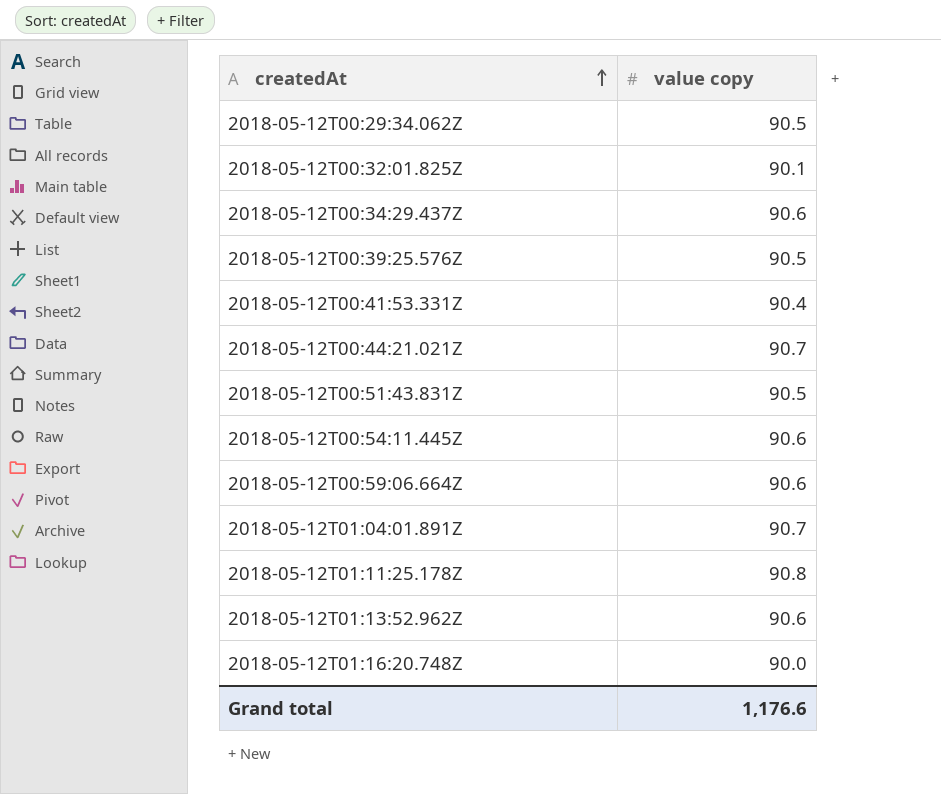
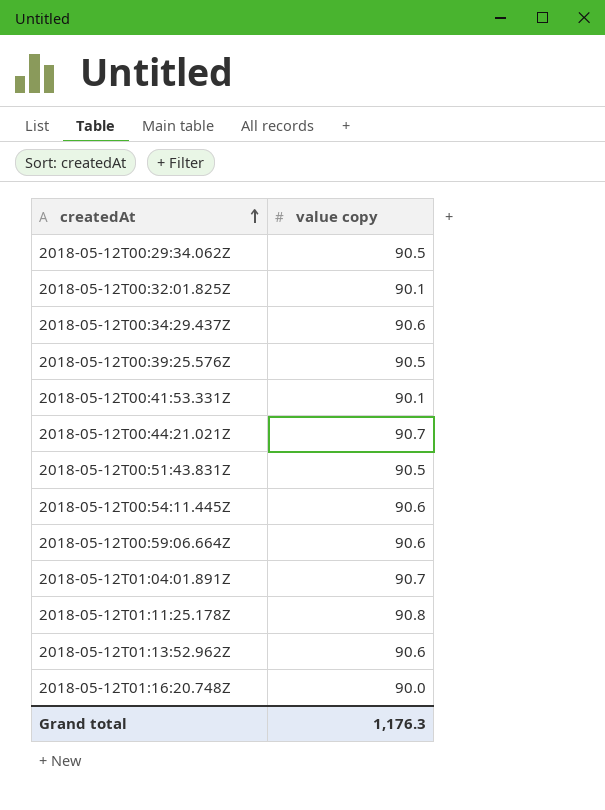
2018-05-12T00:41:53.331Z | value copy: 90.4 -> 90.1
Grand total | value copy: 1,176.6 -> 1,176.3

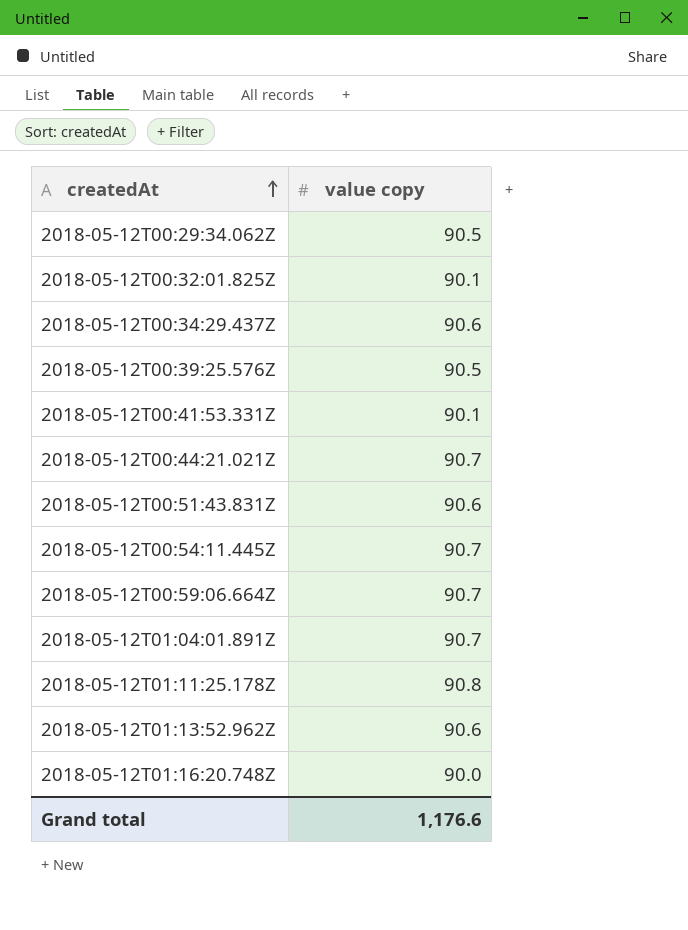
2018-05-12T00:51:43.831Z | value copy: 90.5 -> 90.6
2018-05-12T00:54:11.445Z | value copy: 90.6 -> 90.7
2018-05-12T00:59:06.664Z | value copy: 90.6 -> 90.7
Grand total | value copy: 1,176.3 -> 1,176.6

